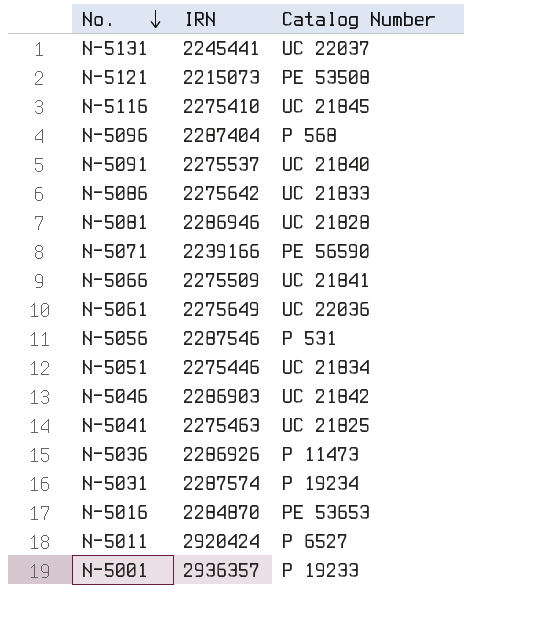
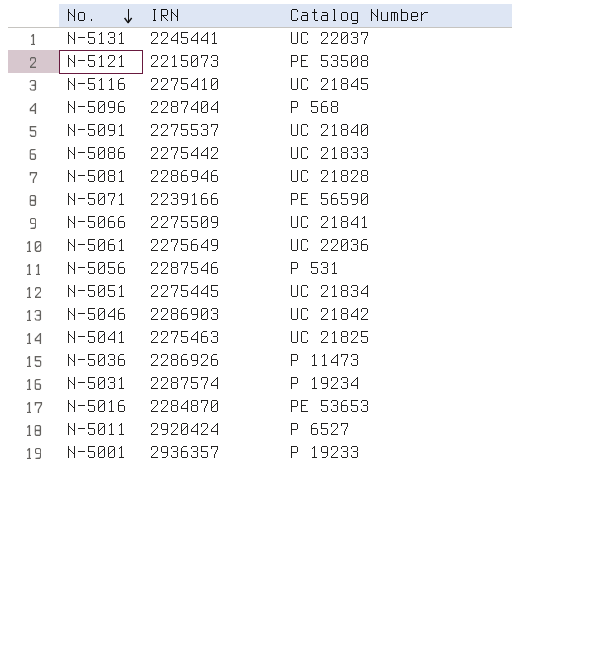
N-5086 | IRN: 2275642 -> 2275442
N-5051 | IRN: 2275446 -> 2275445

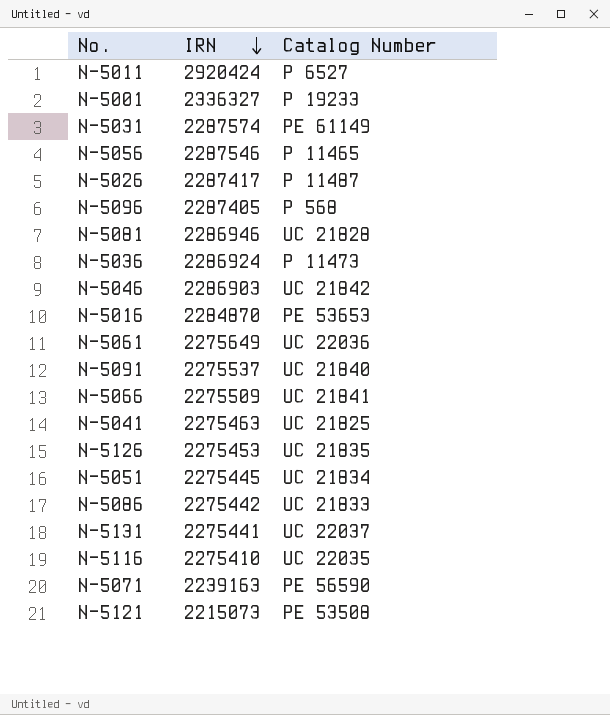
row order: No. descending -> IRN descending
N-5001 | IRN: 2936357 -> 2336327
N-5031 | Catalog Number: P 19234 -> PE 61149
N-5056 | Catalog Number: P 531 -> P 11465
row N-5026: none -> 2287417 | P 11487
N-5096 | IRN: 2287404 -> 2287405
N-5036 | IRN: 2286926 -> 2286924
row N-5126: none -> 2275453 | UC 21835
N-5131 | IRN: 2245441 -> 2275441
N-5116 | Catalog Number: UC 21845 -> UC 22035
N-5071 | IRN: 2239166 -> 2239163

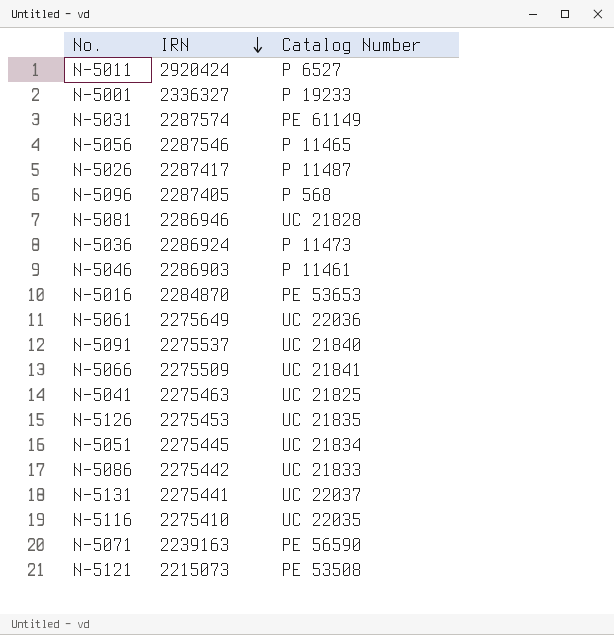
N-5046 | Catalog Number: UC 21842 -> P 11461

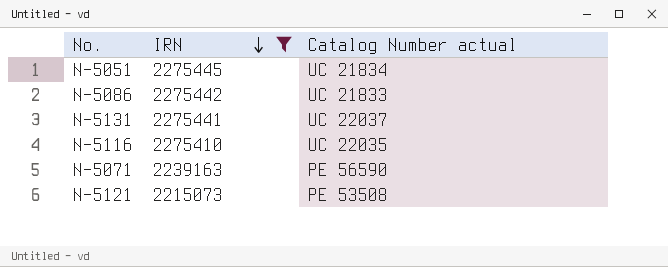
filter: none -> IRN <= 2275445
column name: Catalog Number -> Catalog Number actual

